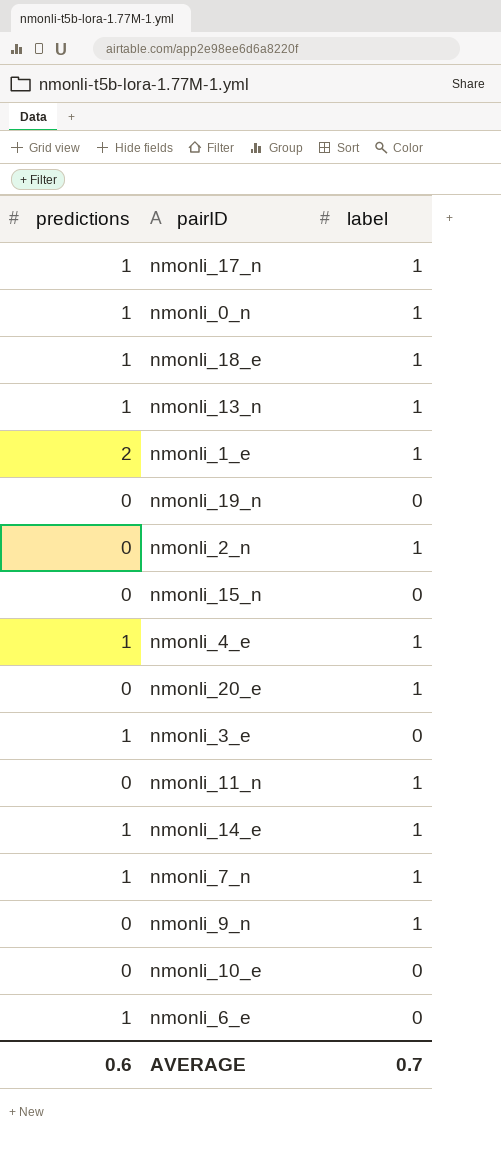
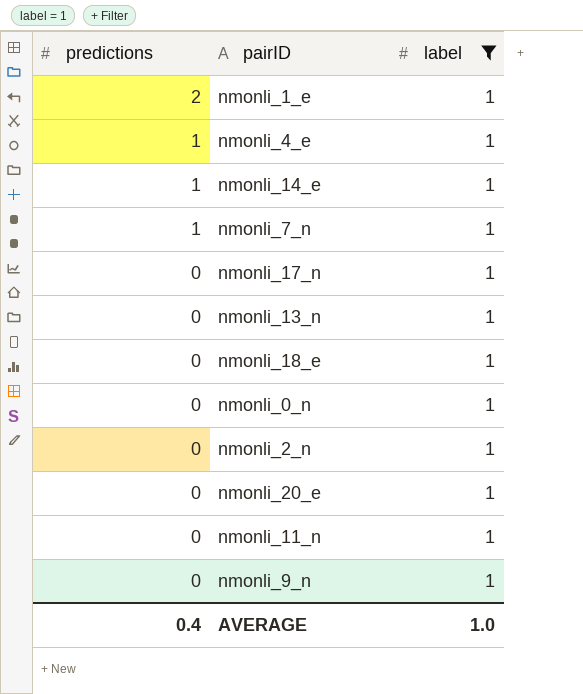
filter: none -> label = 1
row order: none -> predictions descending
nmonli_17_n | predictions: 1 -> 0
nmonli_13_n | predictions: 1 -> 0
nmonli_18_e | predictions: 1 -> 0
nmonli_0_n | predictions: 1 -> 0
AVERAGE | predictions: 0.6 -> 0.4
AVERAGE | label: 0.7 -> 1.0

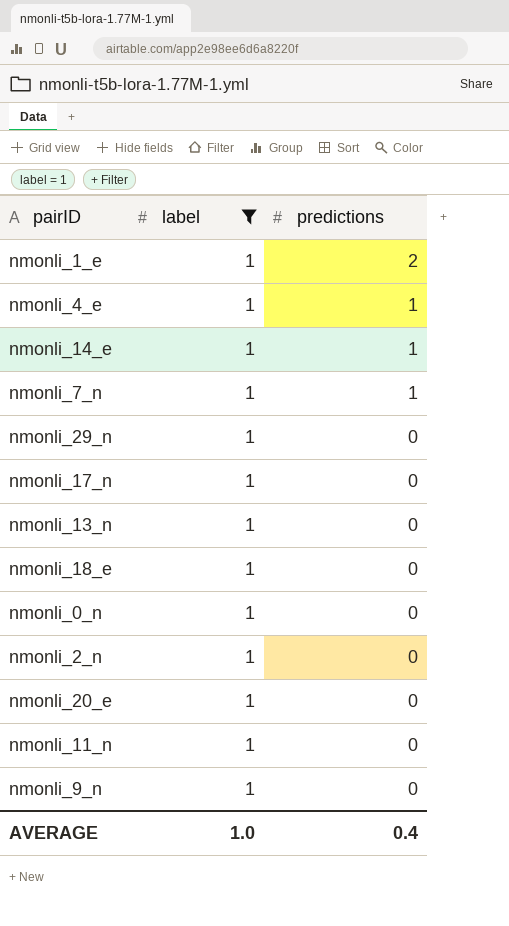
column predictions | position: 1 -> 3
row nmonli_29_n: none -> 1 | 0

